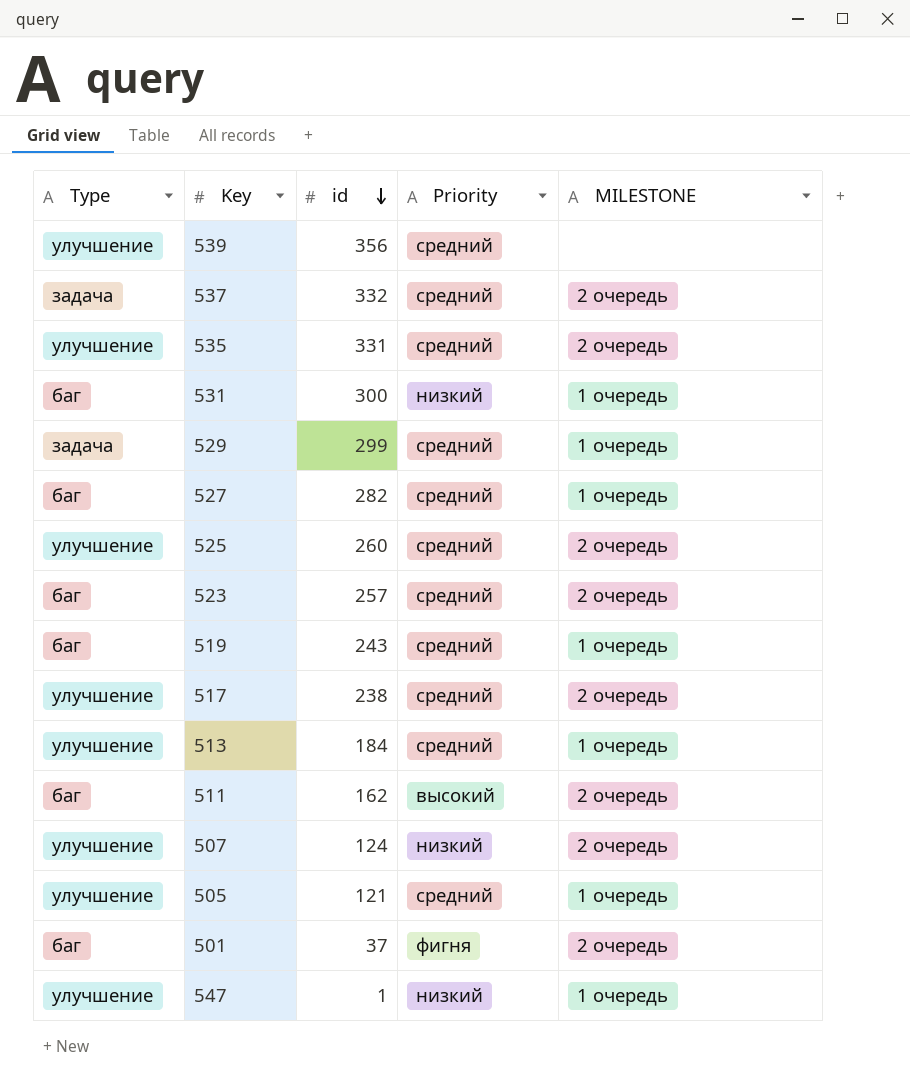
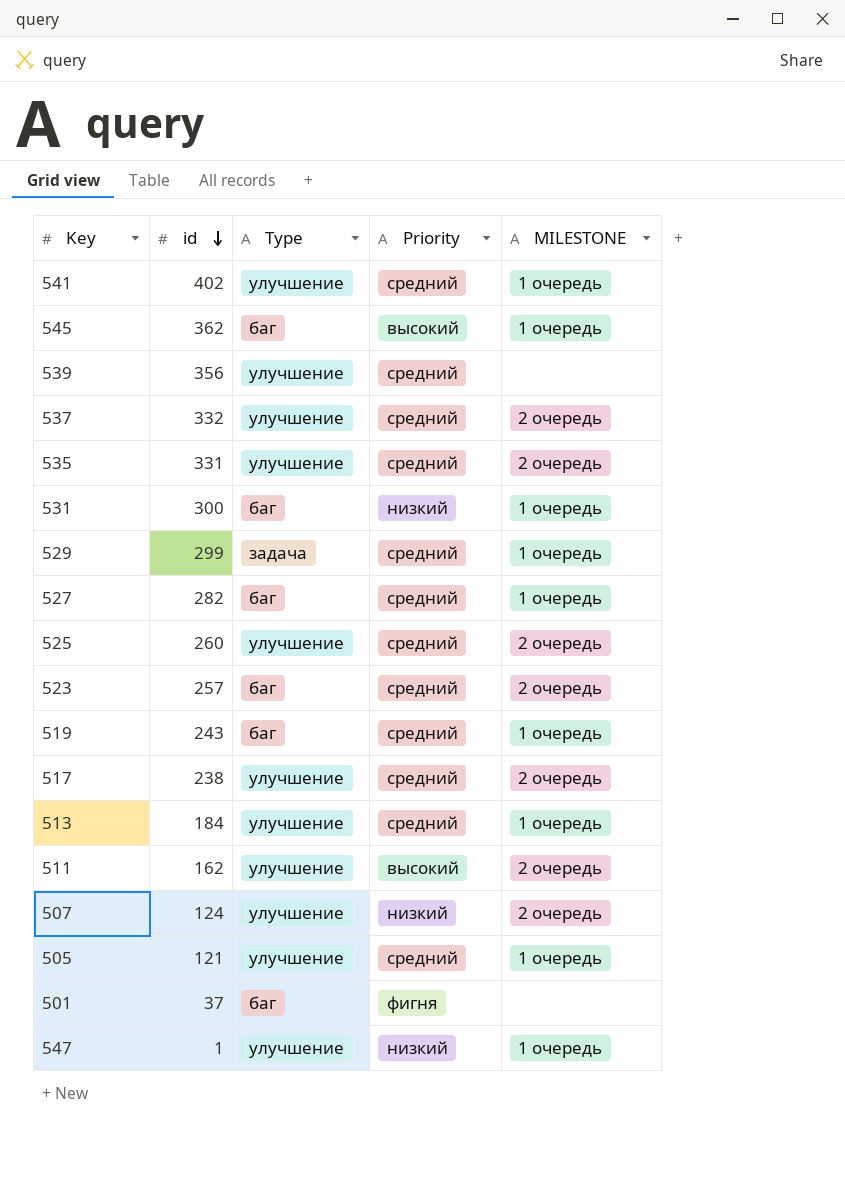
column Type | position: 1 -> 3
row 541: none -> 402 | улучшение | средний | 1 очередь
row 545: none -> 362 | баг | высокий | 1 очередь
537 | Type: задача -> улучшение
511 | Type: баг -> улучшение
501 | MILESTONE: 2 очередь -> none

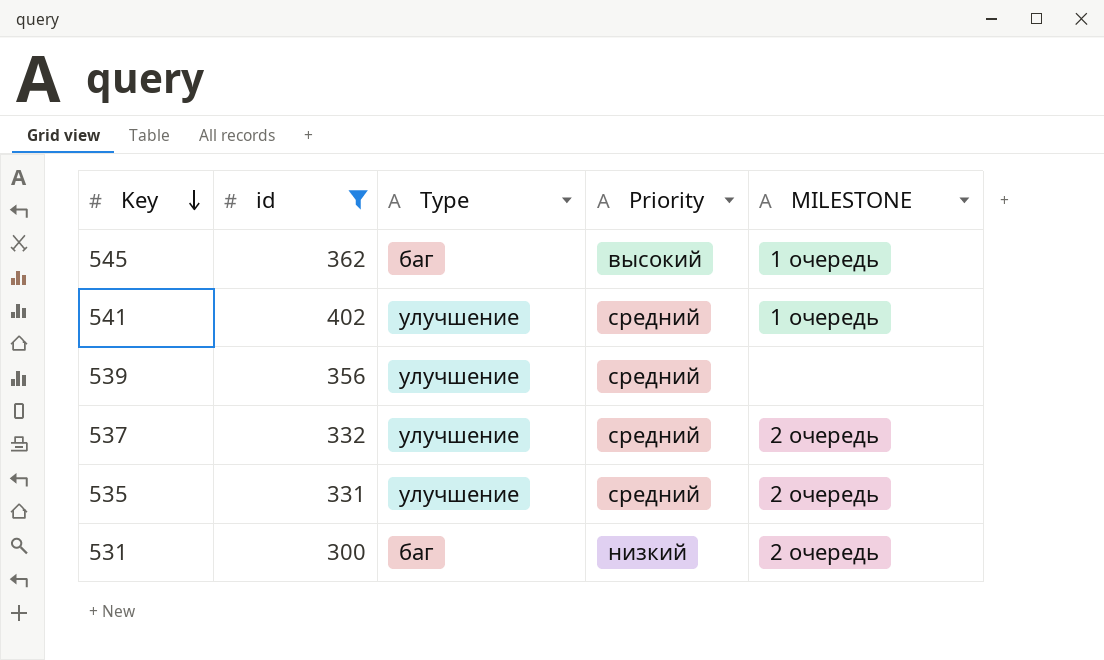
filter: none -> id >= 300
row order: id descending -> Key descending
531 | MILESTONE: 1 очередь -> 2 очередь

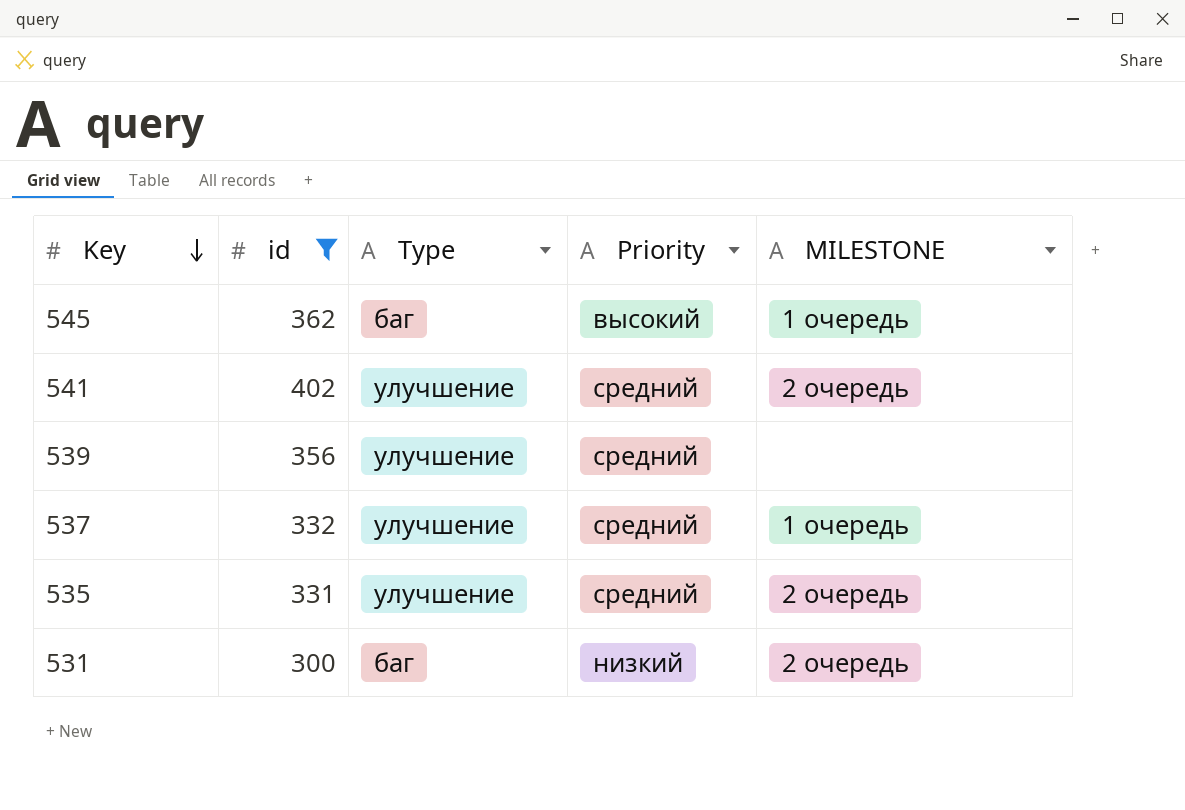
541 | MILESTONE: 1 очередь -> 2 очередь
537 | MILESTONE: 2 очередь -> 1 очередь

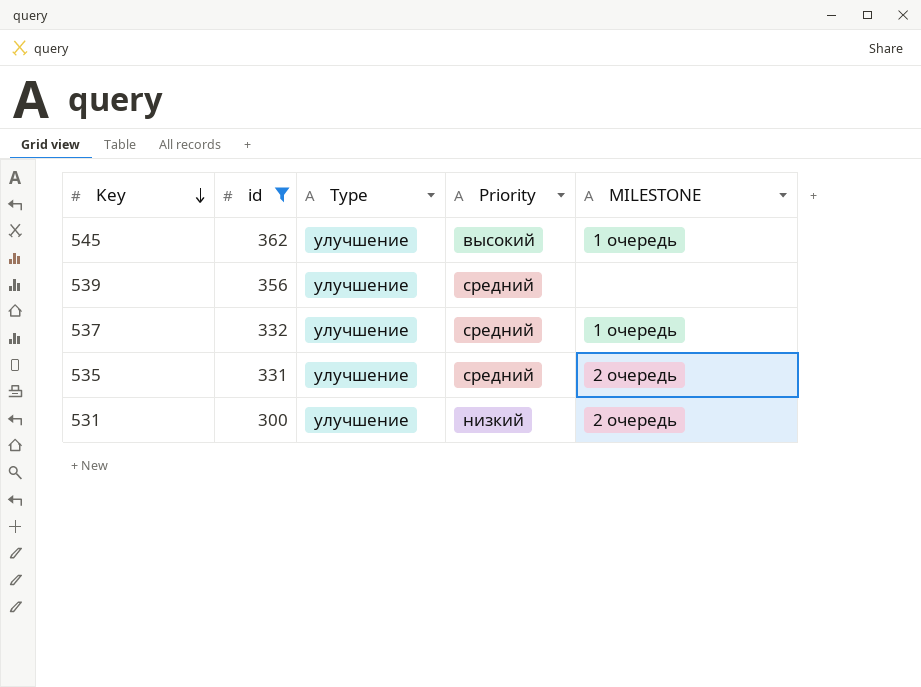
row 541: 402 | улучшение | средний | 2 очередь -> none
545 | Type: баг -> улучшение
531 | Type: баг -> улучшение

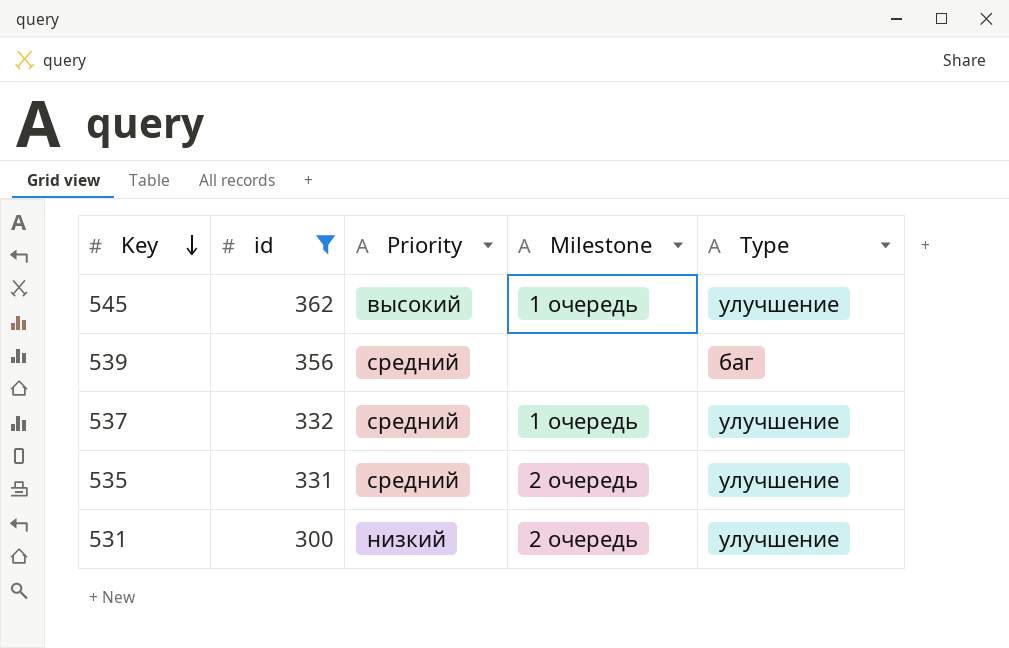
column name: MILESTONE -> Milestone
column Type | position: 3 -> 5
539 | Type: улучшение -> баг

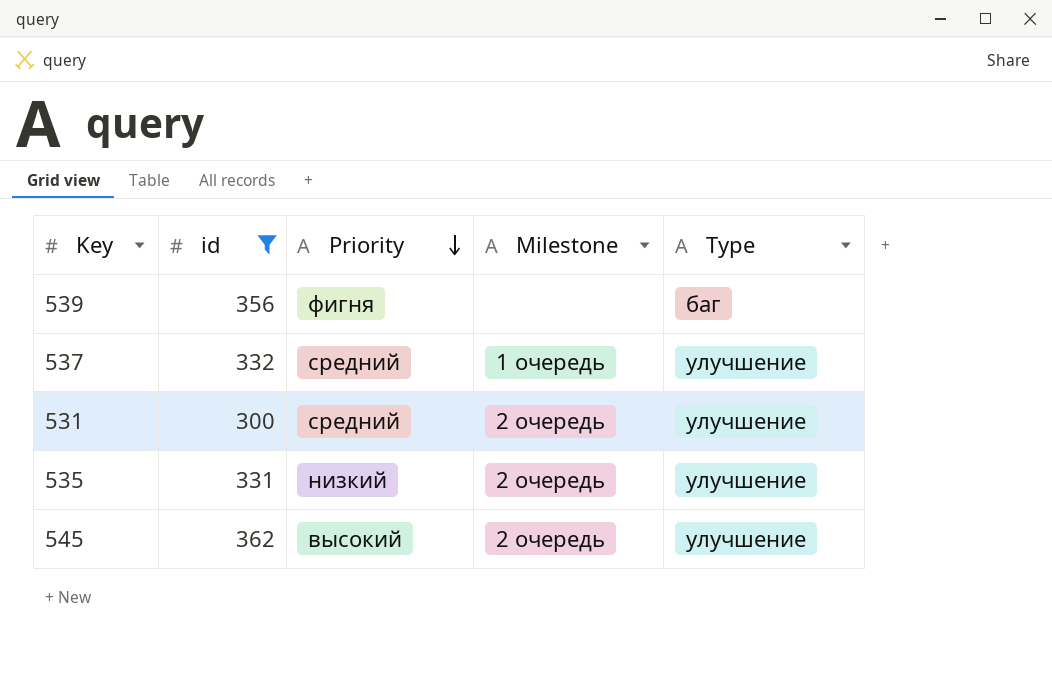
row order: Key descending -> Priority descending
539 | Priority: средний -> фигня
531 | Priority: низкий -> средний
535 | Priority: средний -> низкий
545 | Milestone: 1 очередь -> 2 очередь

